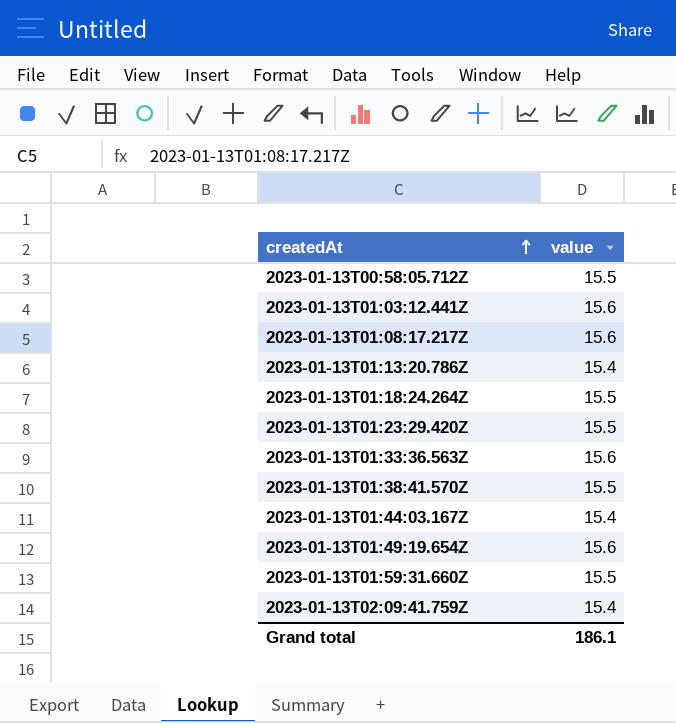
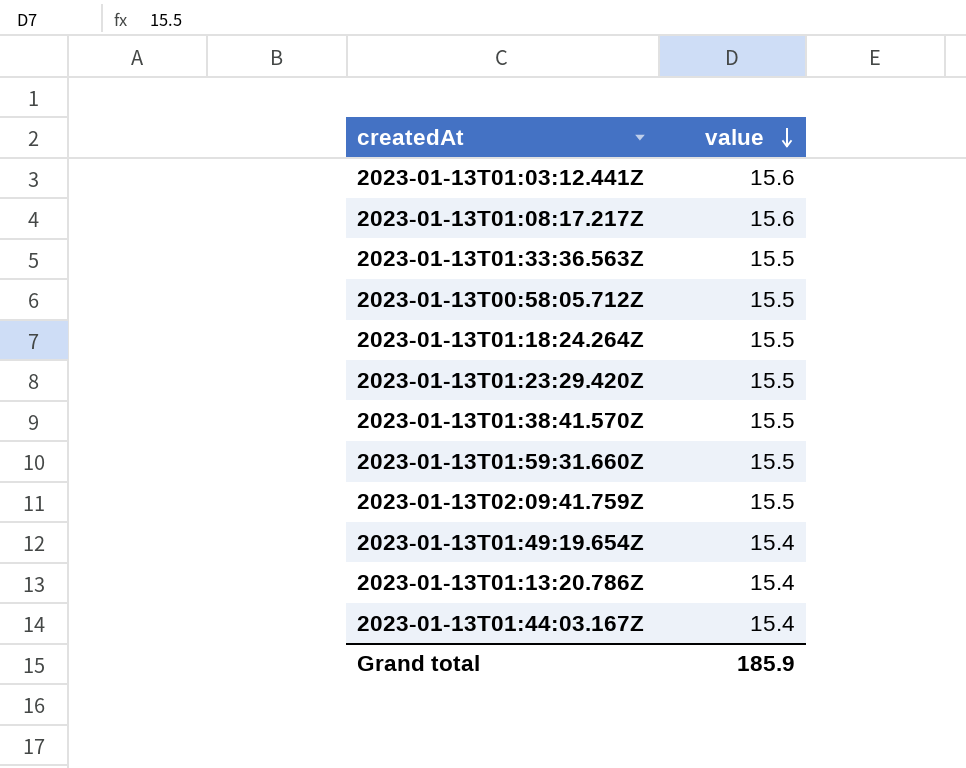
row order: createdAt ascending -> value descending
2023-01-13T01:33:36.563Z | value: 15.6 -> 15.5
2023-01-13T02:09:41.759Z | value: 15.4 -> 15.5
2023-01-13T01:49:19.654Z | value: 15.6 -> 15.4
Grand total | value: 186.1 -> 185.9

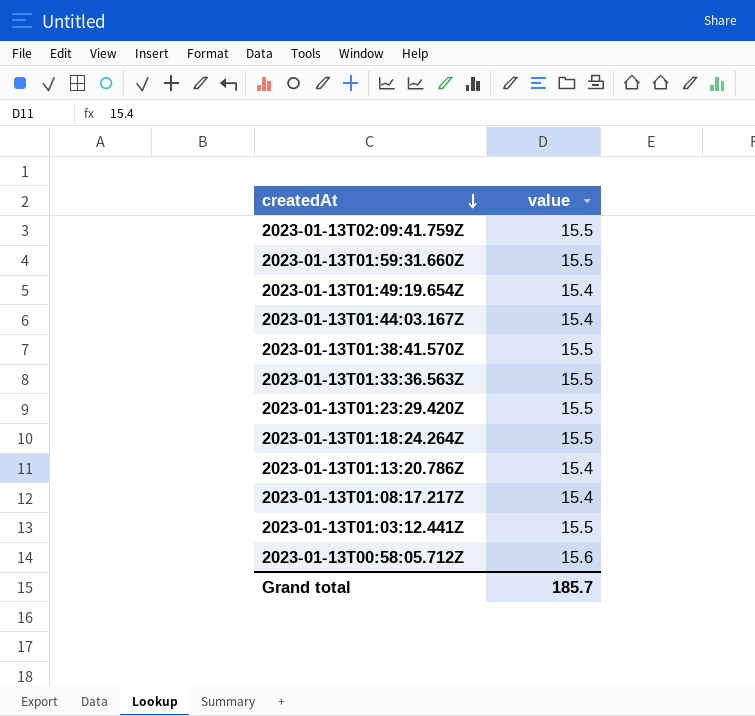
row order: value descending -> createdAt descending
2023-01-13T01:08:17.217Z | value: 15.6 -> 15.4
2023-01-13T01:03:12.441Z | value: 15.6 -> 15.5
2023-01-13T00:58:05.712Z | value: 15.5 -> 15.6
Grand total | value: 185.9 -> 185.7

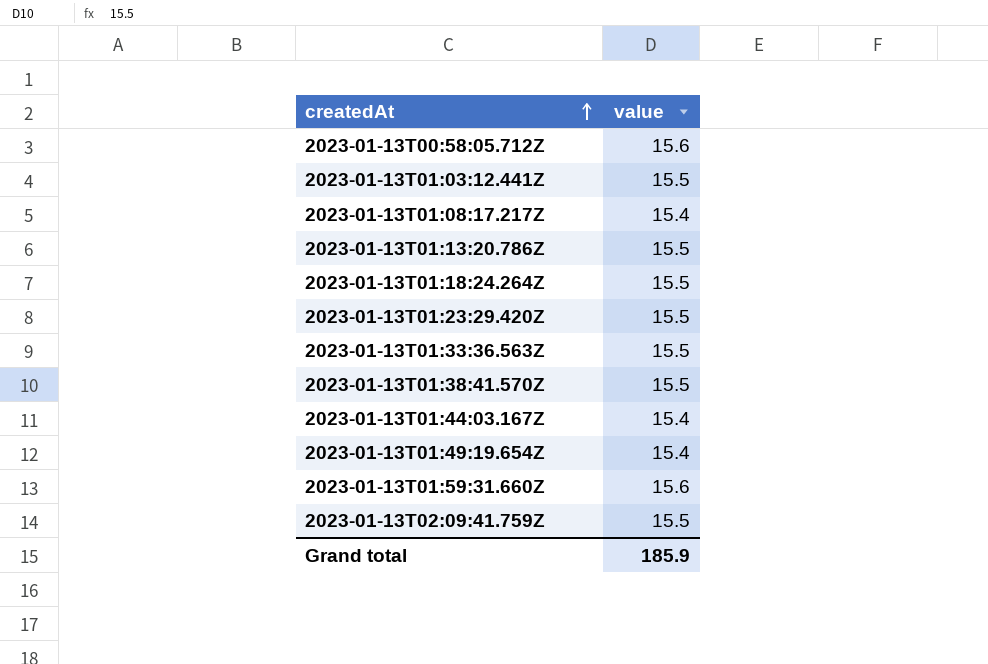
row order: createdAt descending -> createdAt ascending
2023-01-13T01:13:20.786Z | value: 15.4 -> 15.5
2023-01-13T01:59:31.660Z | value: 15.5 -> 15.6
Grand total | value: 185.7 -> 185.9

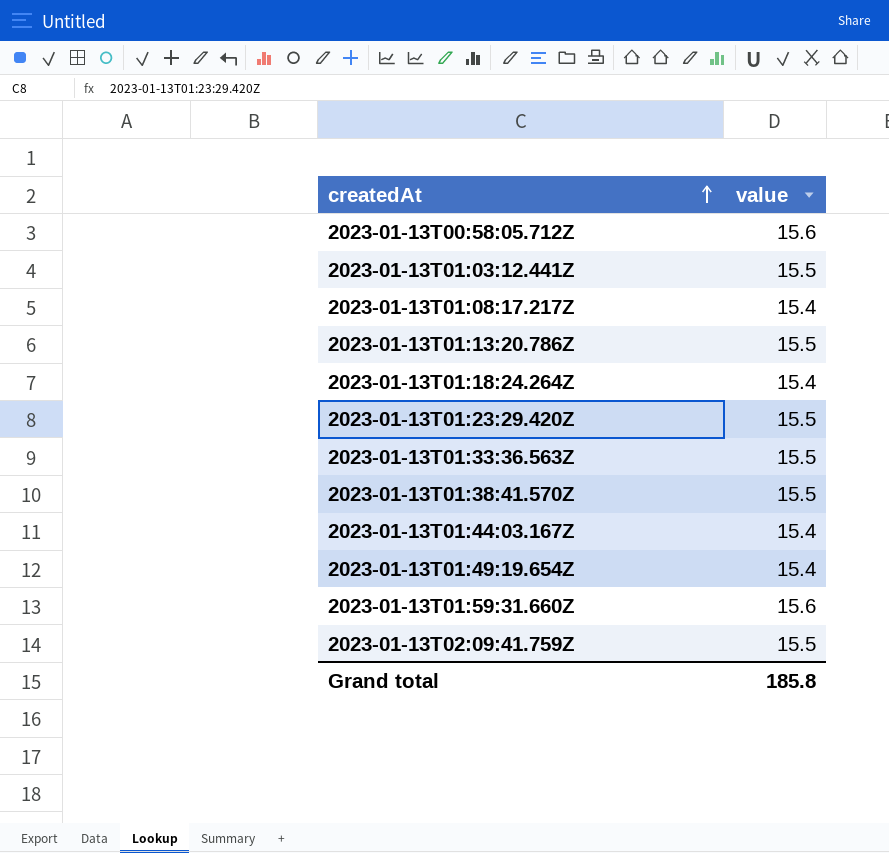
2023-01-13T01:18:24.264Z | value: 15.5 -> 15.4
Grand total | value: 185.9 -> 185.8

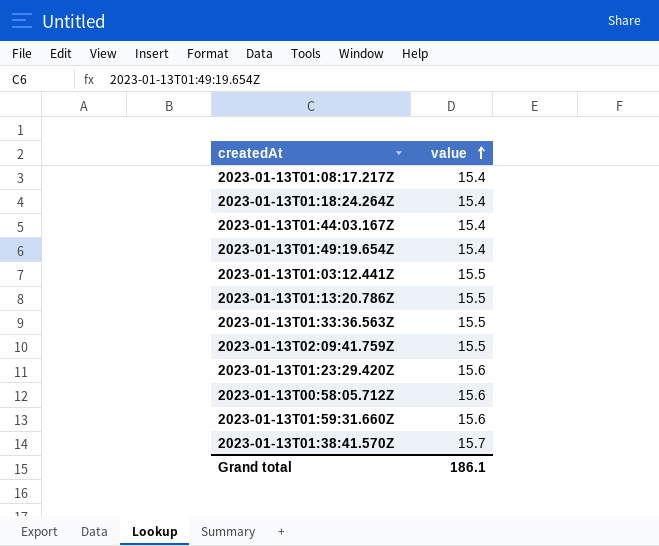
row order: createdAt ascending -> value ascending
2023-01-13T01:23:29.420Z | value: 15.5 -> 15.6
2023-01-13T01:38:41.570Z | value: 15.5 -> 15.7
Grand total | value: 185.8 -> 186.1

